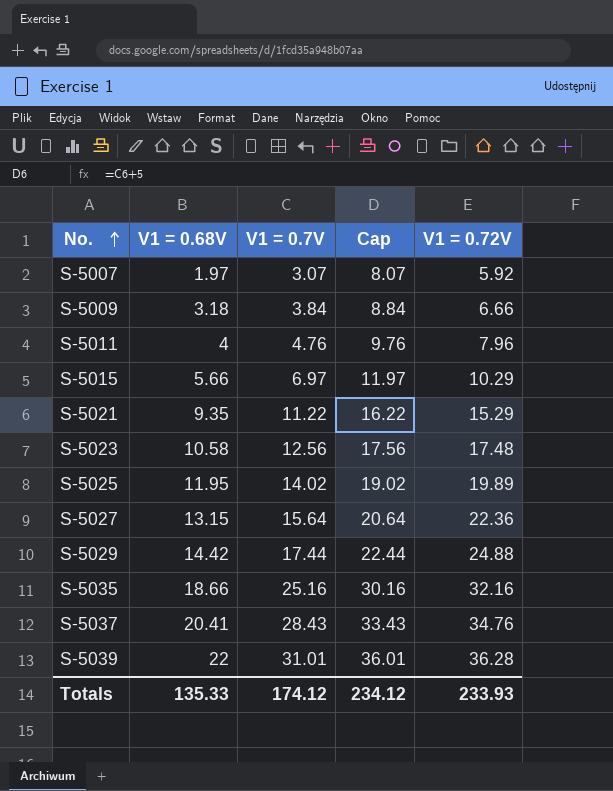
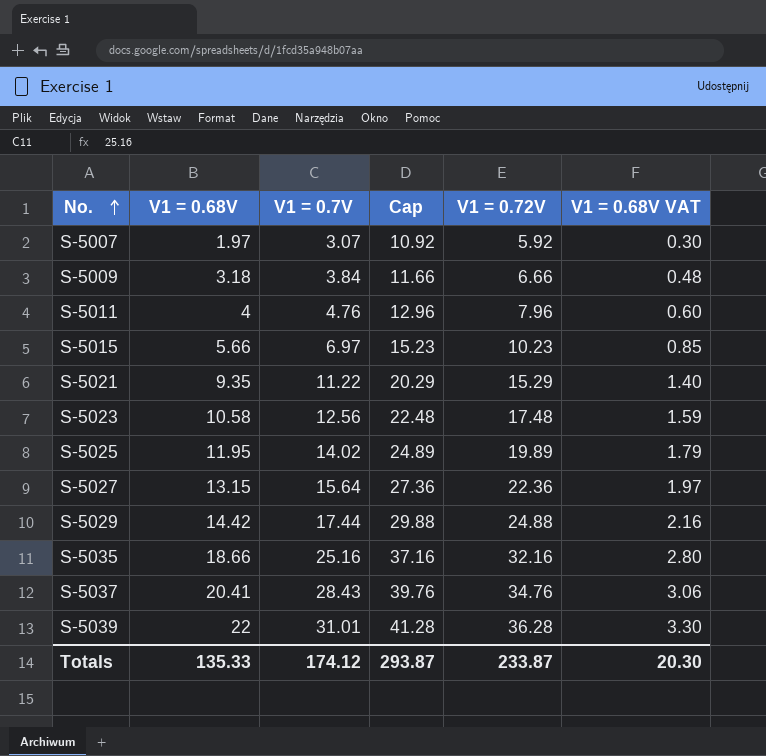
column Cap | formula: [V1 = 0.7V] + 5 -> [V1 = 0.72V] + 5
column V1 = 0.68V VAT | formula: none -> [V1 = 0.68V] * 0.15
S-5015 | V1 = 0.72V: 10.29 -> 10.23
Totals | Cap: 234.12 -> 293.87
Totals | V1 = 0.72V: 233.93 -> 233.87

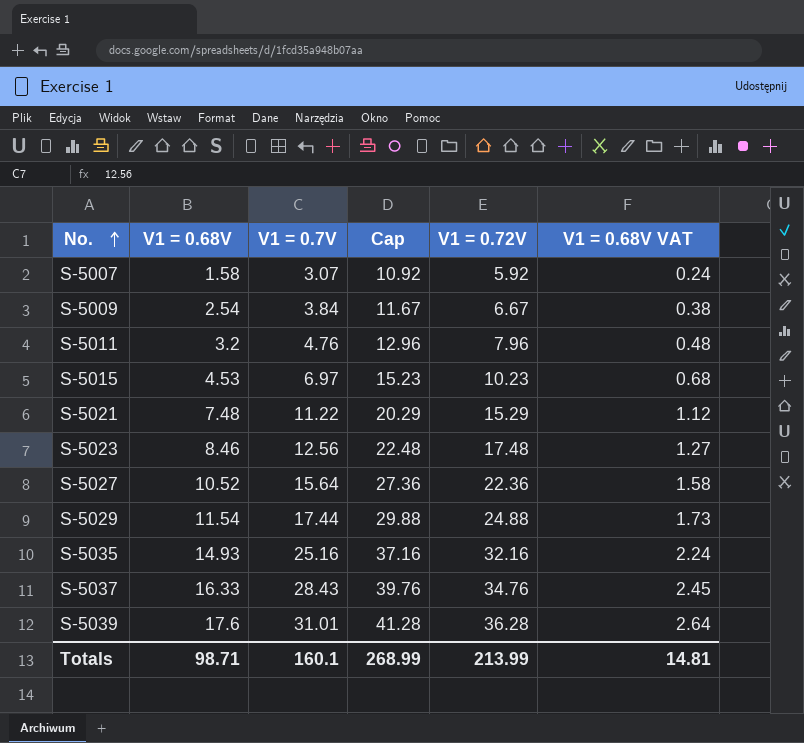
row S-5025: 11.95 | 14.02 | 24.89 | 19.89 | 1.79 -> none
S-5007 | V1 = 0.68V: 1.97 -> 1.58
S-5007 | V1 = 0.68V VAT: 0.30 -> 0.24
S-5009 | V1 = 0.68V: 3.18 -> 2.54
S-5009 | Cap: 11.66 -> 11.67
S-5009 | V1 = 0.72V: 6.66 -> 6.67
S-5009 | V1 = 0.68V VAT: 0.48 -> 0.38
S-5011 | V1 = 0.68V: 4 -> 3.2
S-5011 | V1 = 0.68V VAT: 0.60 -> 0.48
S-5015 | V1 = 0.68V: 5.66 -> 4.53
S-5015 | V1 = 0.68V VAT: 0.85 -> 0.68
S-5021 | V1 = 0.68V: 9.35 -> 7.48
S-5021 | V1 = 0.68V VAT: 1.40 -> 1.12
S-5023 | V1 = 0.68V: 10.58 -> 8.46
S-5023 | V1 = 0.68V VAT: 1.59 -> 1.27
S-5027 | V1 = 0.68V: 13.15 -> 10.52
S-5027 | V1 = 0.68V VAT: 1.97 -> 1.58
S-5029 | V1 = 0.68V: 14.42 -> 11.54
S-5029 | V1 = 0.68V VAT: 2.16 -> 1.73
S-5035 | V1 = 0.68V: 18.66 -> 14.93
S-5035 | V1 = 0.68V VAT: 2.80 -> 2.24
S-5037 | V1 = 0.68V: 20.41 -> 16.33
S-5037 | V1 = 0.68V VAT: 3.06 -> 2.45
S-5039 | V1 = 0.68V: 22 -> 17.6
S-5039 | V1 = 0.68V VAT: 3.30 -> 2.64
Totals | V1 = 0.68V: 135.33 -> 98.71
Totals | V1 = 0.7V: 174.12 -> 160.1
Totals | Cap: 293.87 -> 268.99
Totals | V1 = 0.72V: 233.87 -> 213.99
Totals | V1 = 0.68V VAT: 20.30 -> 14.81

